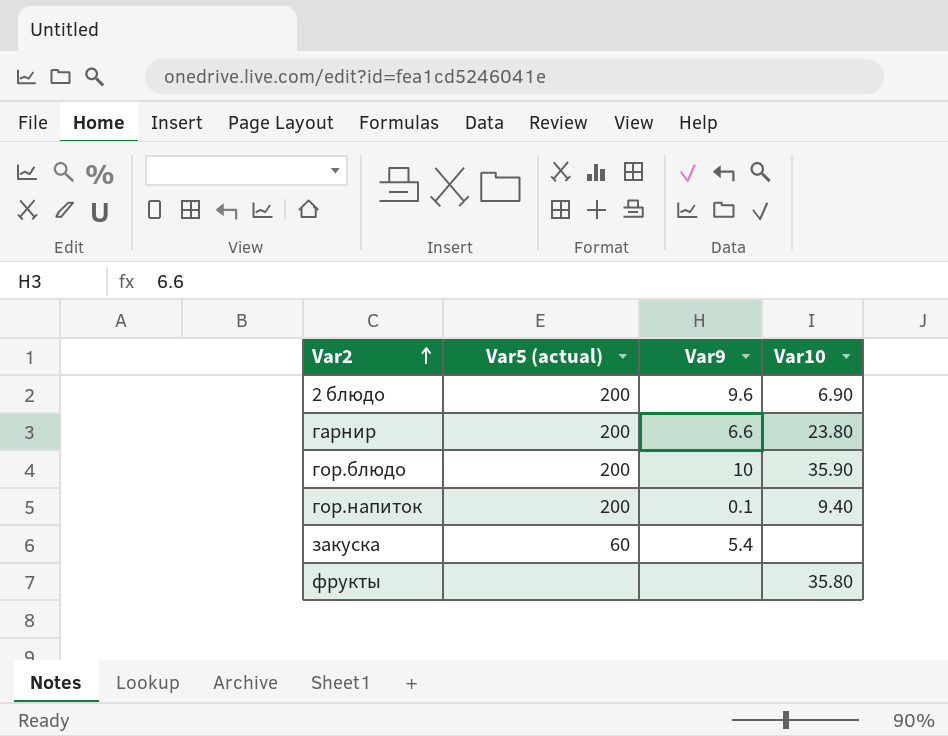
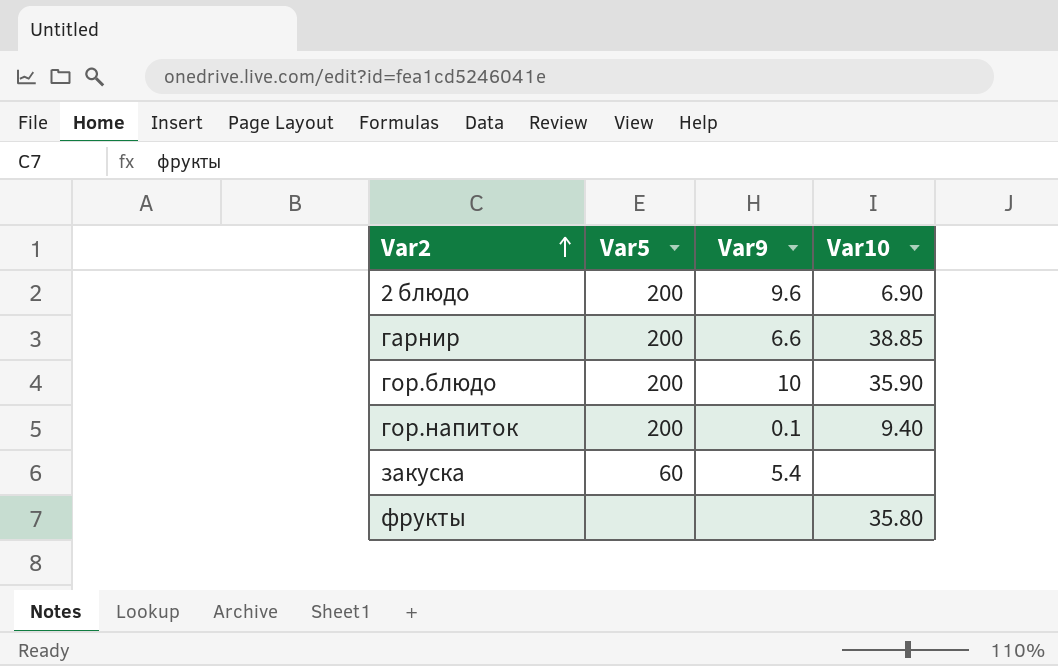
column name: Var5 (actual) -> Var5
гарнир | Var10: 23.80 -> 38.85

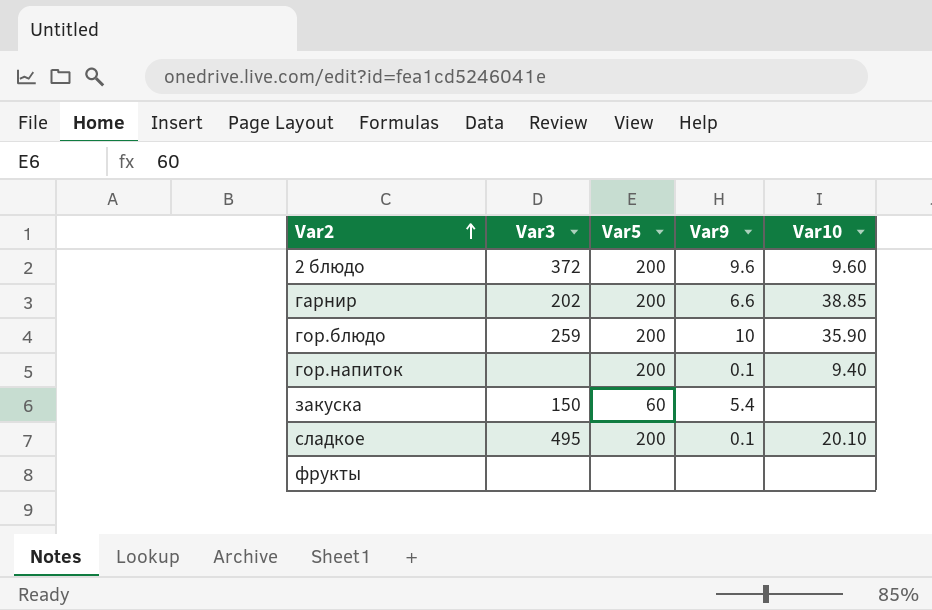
column Var3 | position: none -> 2
2 блюдо | Var10: 6.90 -> 9.60
row сладкое: none -> 495 | 200 | 0.1 | 20.10
фрукты | Var10: 35.80 -> none

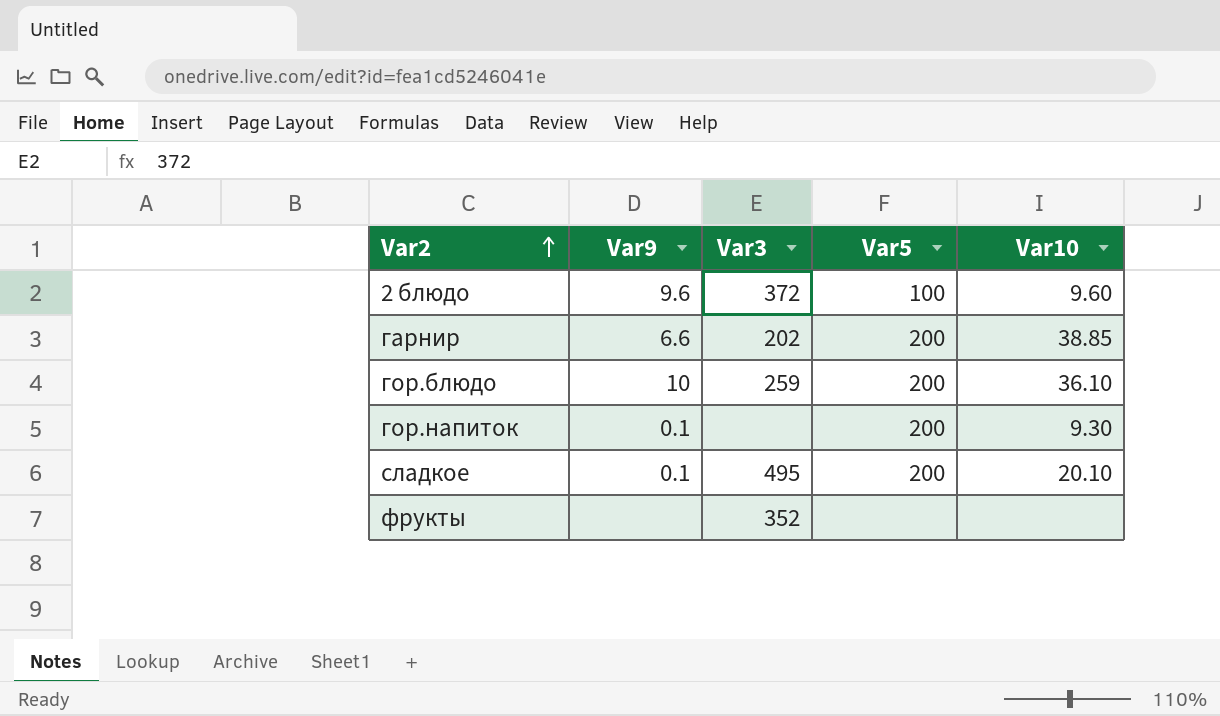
column Var9 | position: 4 -> 2
row закуска: 150 | 60 | 5.4 | none -> none
2 блюдо | Var5: 200 -> 100
гор.блюдо | Var10: 35.90 -> 36.10
гор.напиток | Var10: 9.40 -> 9.30
фрукты | Var3: none -> 352

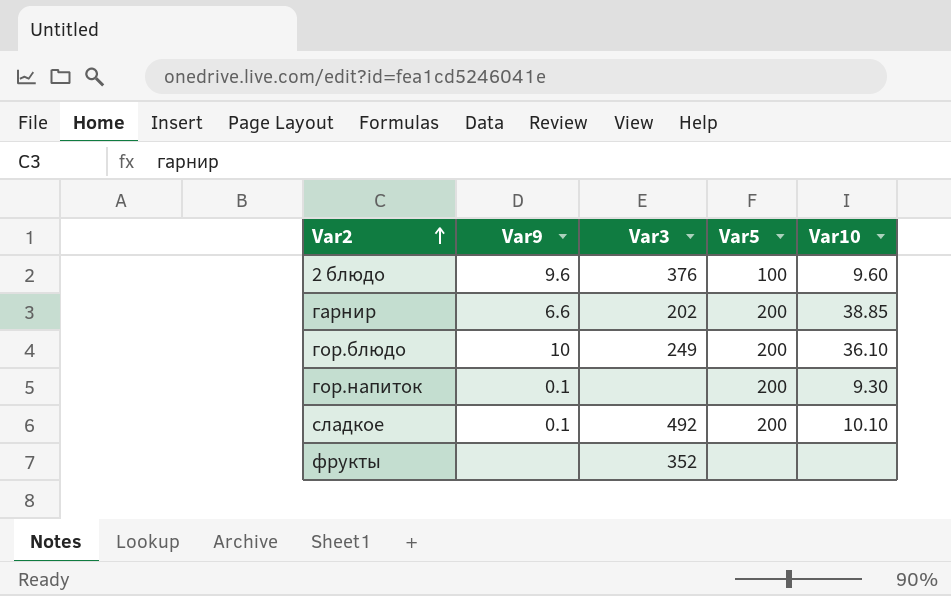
2 блюдо | Var3: 372 -> 376
гор.блюдо | Var3: 259 -> 249
сладкое | Var3: 495 -> 492
сладкое | Var10: 20.10 -> 10.10

